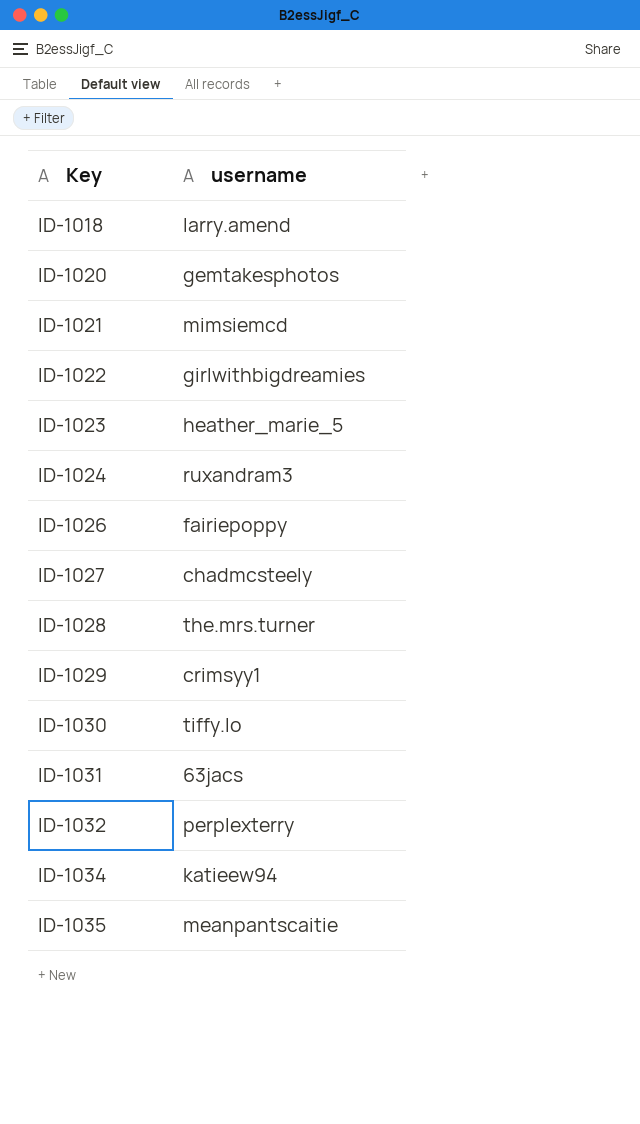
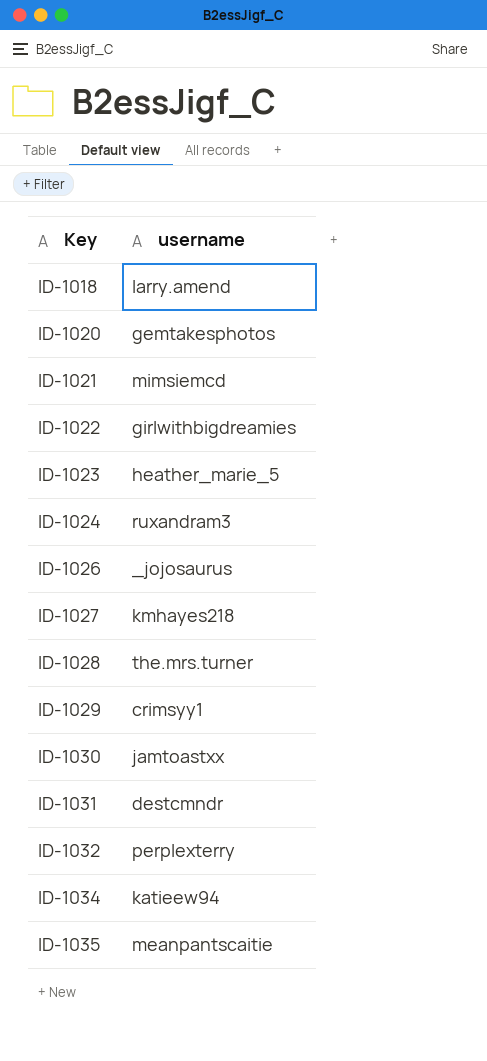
ID-1026 | username: fairiepoppy -> _jojosaurus
ID-1027 | username: chadmcsteely -> kmhayes218
ID-1030 | username: tiffy.lo -> jamtoastxx
ID-1031 | username: 63jacs -> destcmndr

